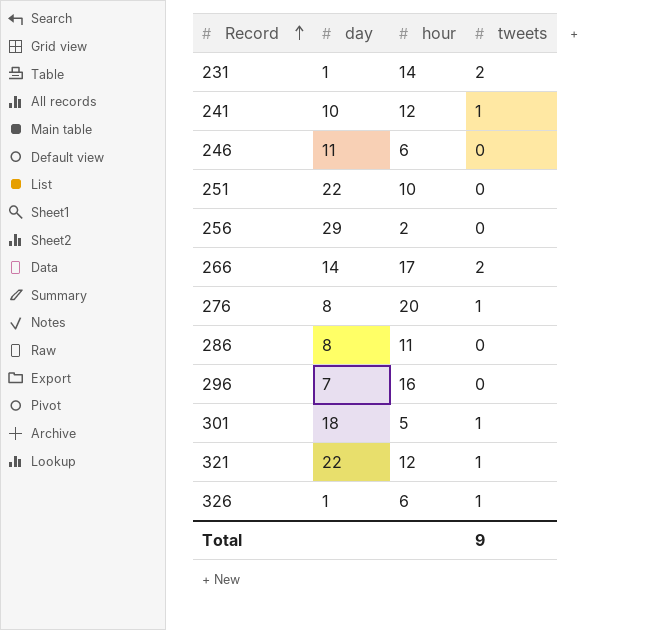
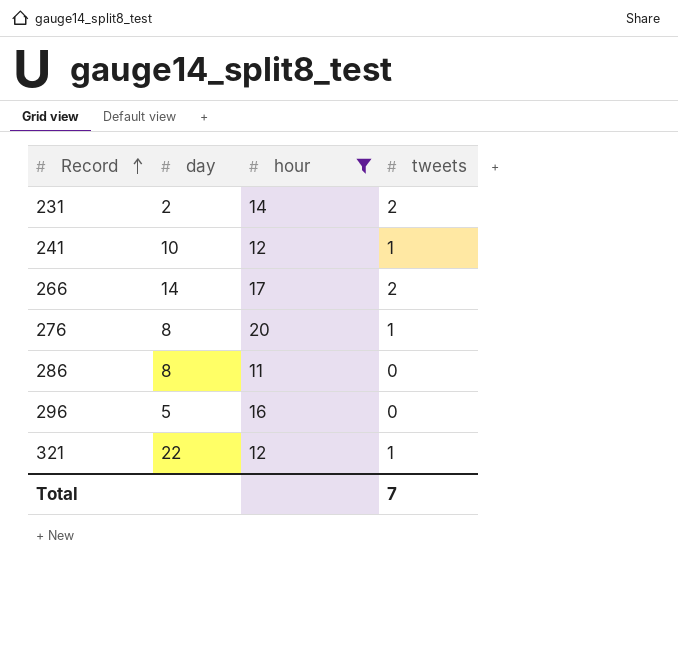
filter: none -> hour >= 11
231 | day: 1 -> 2
296 | day: 7 -> 5
Total | tweets: 9 -> 7

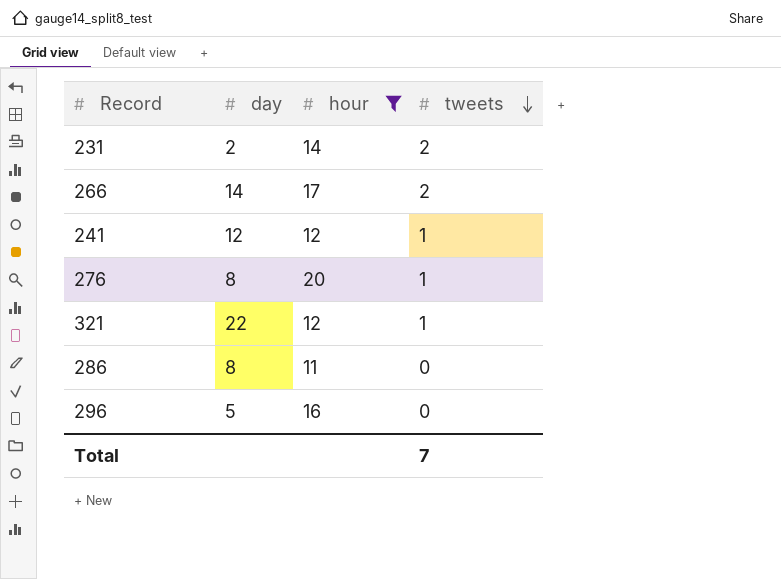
row order: Record ascending -> tweets descending
241 | day: 10 -> 12

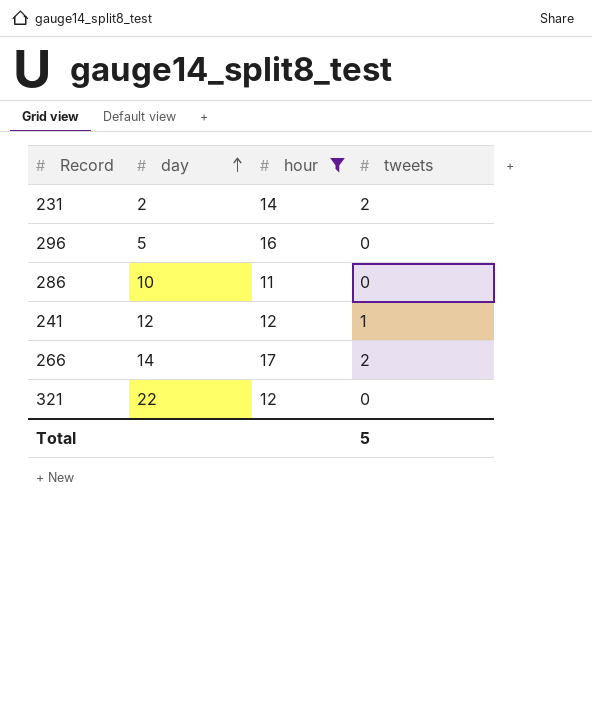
row order: tweets descending -> day ascending
row 276: 8 | 20 | 1 -> none
286 | day: 8 -> 10
321 | tweets: 1 -> 0
Total | tweets: 7 -> 5

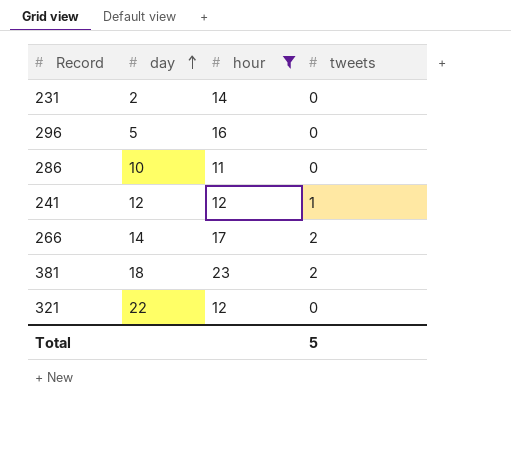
231 | tweets: 2 -> 0
row 381: none -> 18 | 23 | 2

